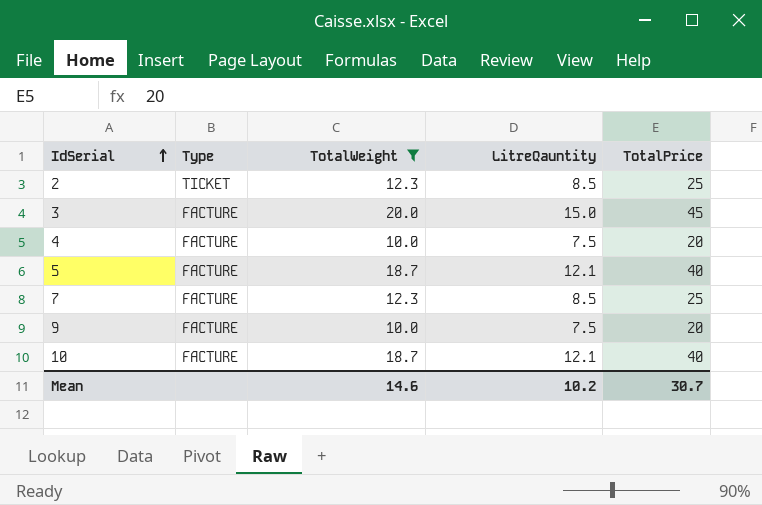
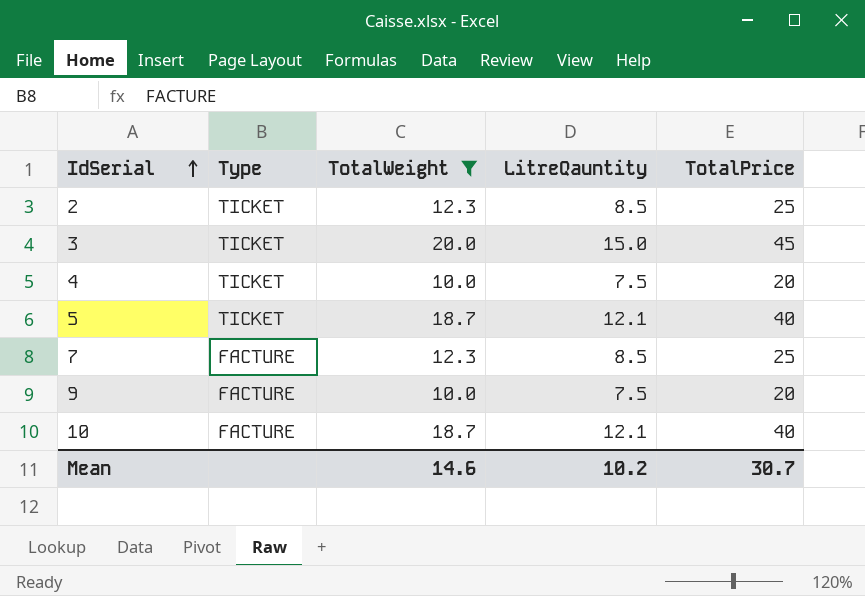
3 | Type: FACTURE -> TICKET
4 | Type: FACTURE -> TICKET
5 | Type: FACTURE -> TICKET

